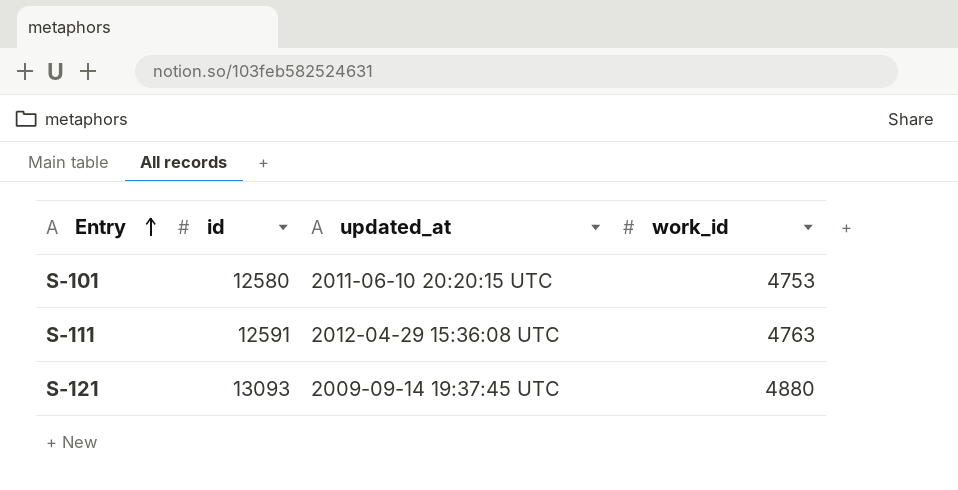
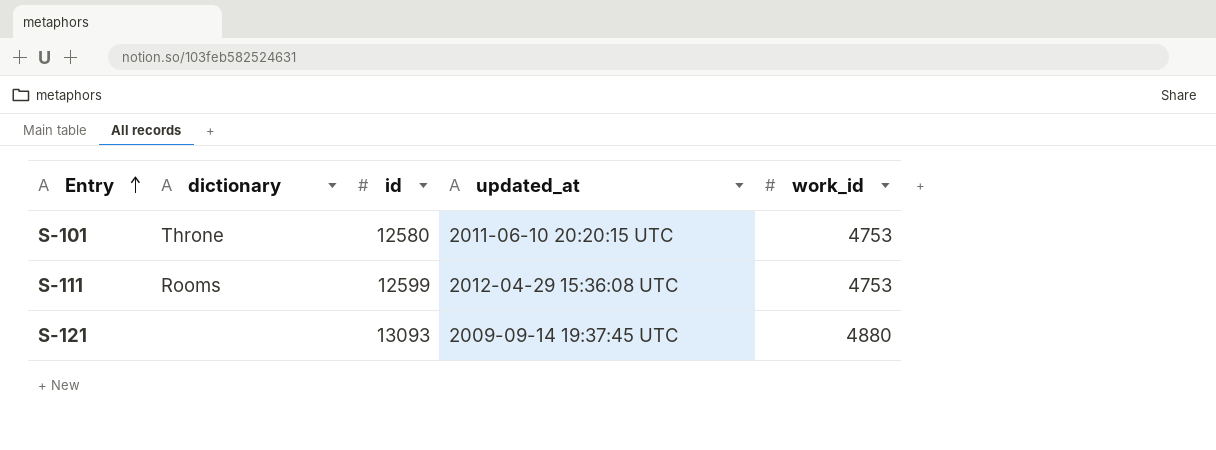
column dictionary | position: none -> 2
S-111 | id: 12591 -> 12599
S-111 | work_id: 4763 -> 4753

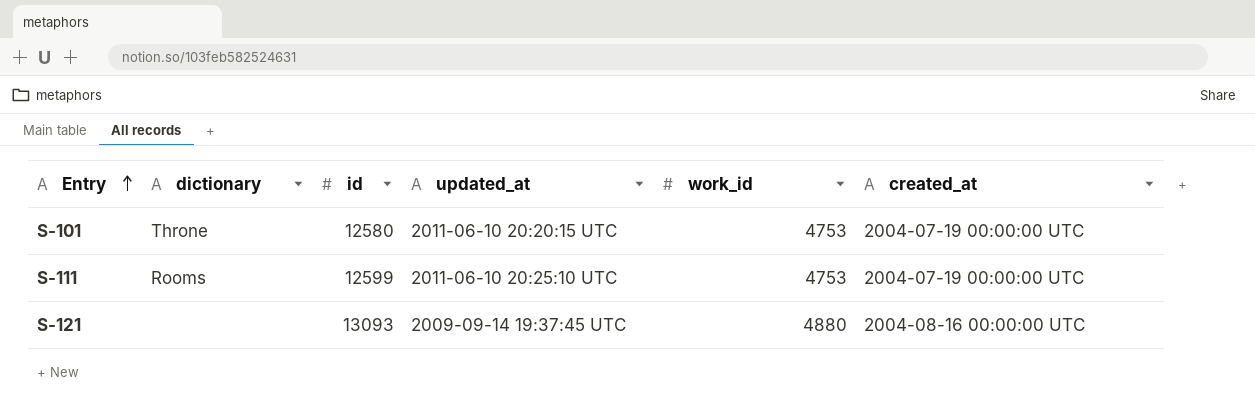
column created_at | position: none -> 6
S-111 | updated_at: 2012-04-29 15:36:08 UTC -> 2011-06-10 20:25:10 UTC

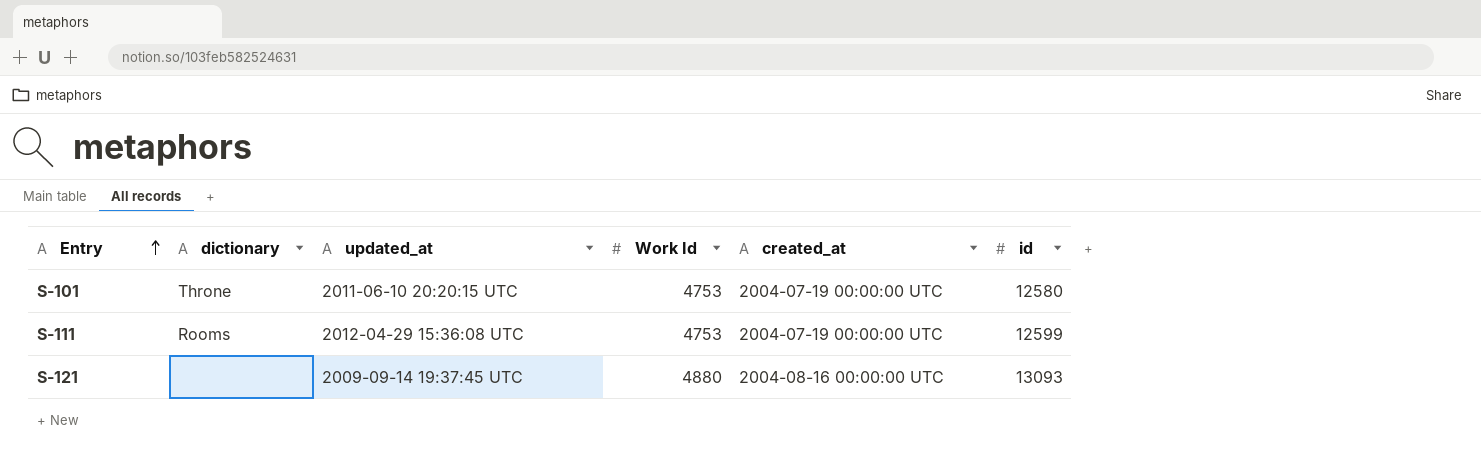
column name: work_id -> Work Id
column id | position: 3 -> 6
S-111 | updated_at: 2011-06-10 20:25:10 UTC -> 2012-04-29 15:36:08 UTC

